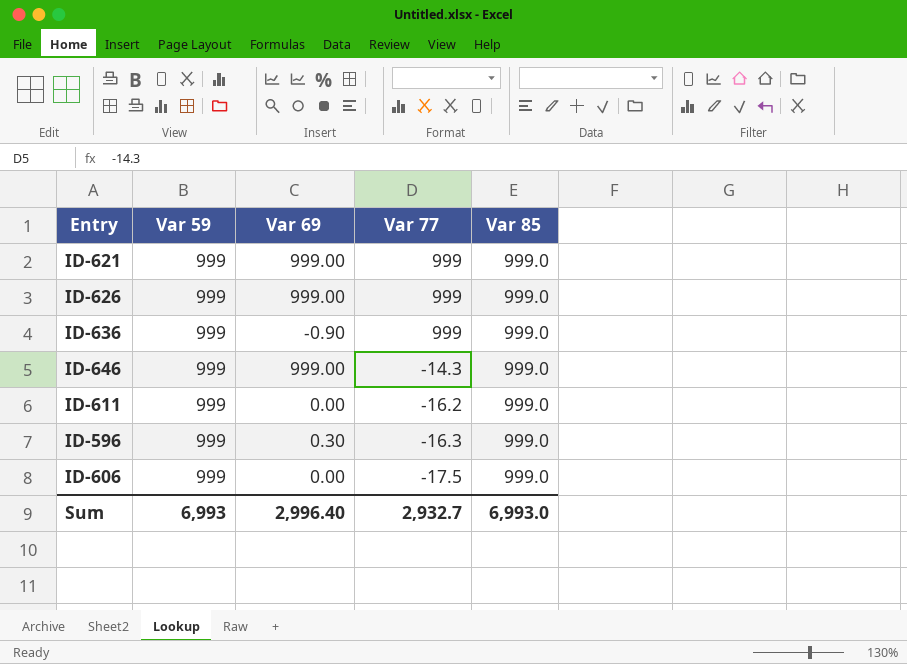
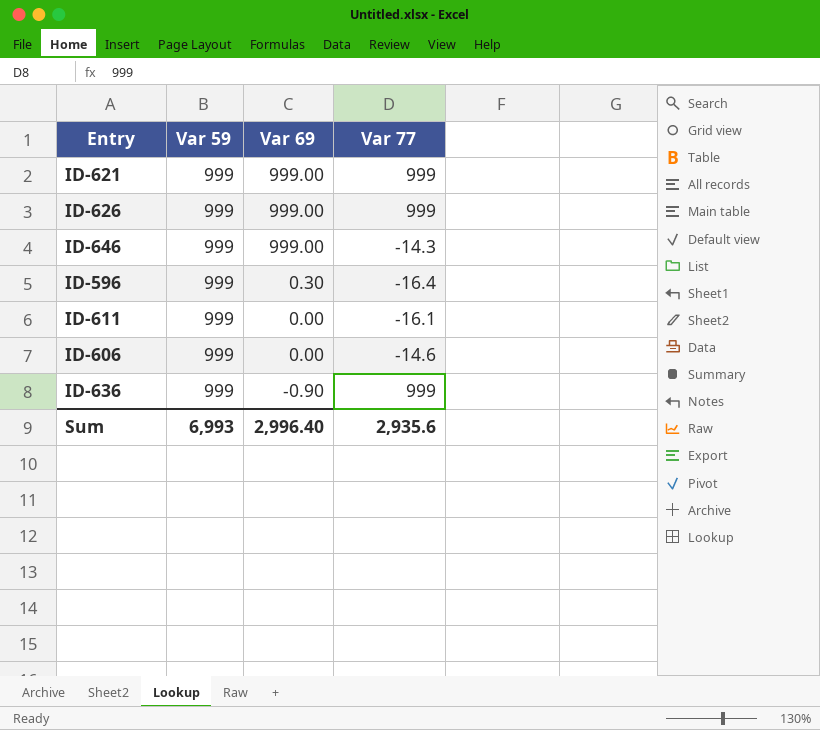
row order: Var 77 descending -> Var 69 descending
column Var 85 | position: 5 -> none
ID-596 | Var 77: -16.3 -> -16.4
ID-611 | Var 77: -16.2 -> -16.1
ID-606 | Var 77: -17.5 -> -14.6
Sum | Var 77: 2,932.7 -> 2,935.6

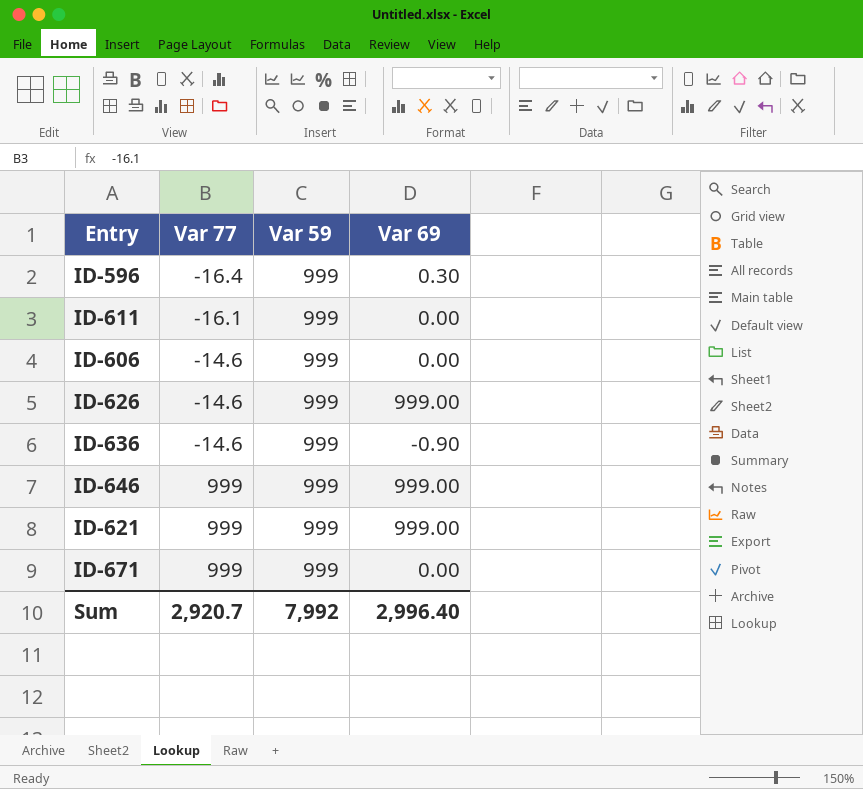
row order: Var 69 descending -> Var 77 ascending
column Var 77 | position: 4 -> 2
ID-626 | Var 77: 999 -> -14.6
ID-636 | Var 77: 999 -> -14.6
ID-646 | Var 77: -14.3 -> 999
row ID-671: none -> 999 | 999 | 0.00
Sum | Var 77: 2,935.6 -> 2,920.7
Sum | Var 59: 6,993 -> 7,992

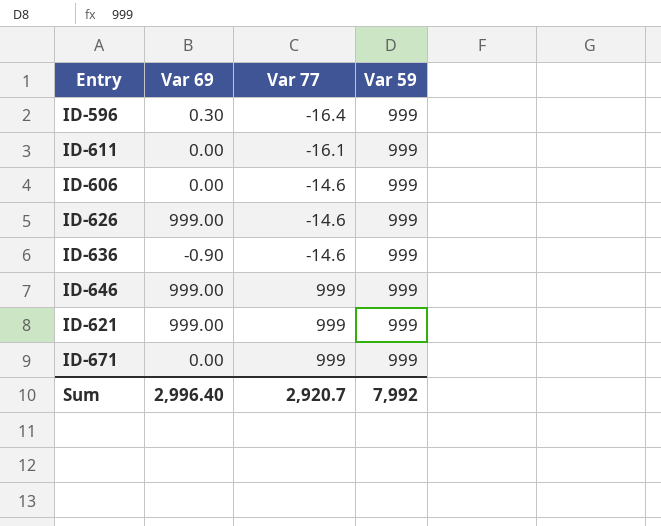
column Var 69 | position: 4 -> 2

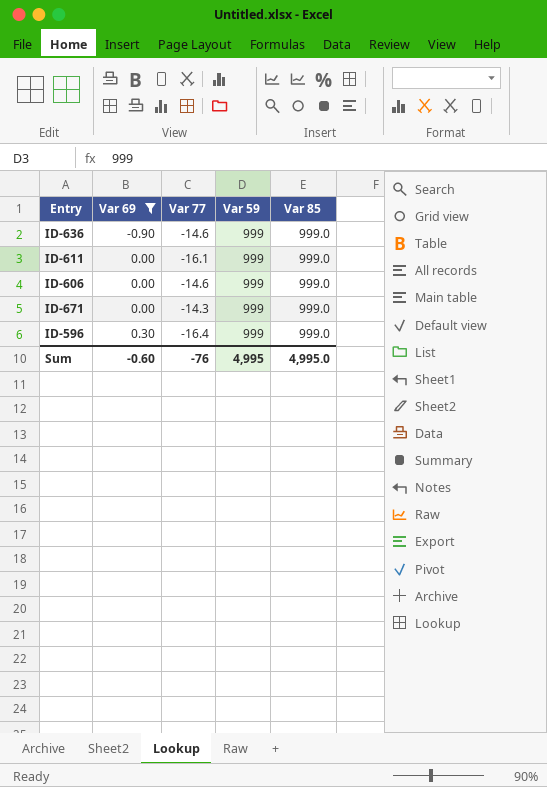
filter: none -> Var 69 != 999.00
row order: Var 77 ascending -> Var 69 ascending
column Var 85 | position: none -> 5
ID-671 | Var 77: 999 -> -14.3
Sum | Var 69: 2,996.40 -> -0.60
Sum | Var 77: 2,920.7 -> -76
Sum | Var 59: 7,992 -> 4,995

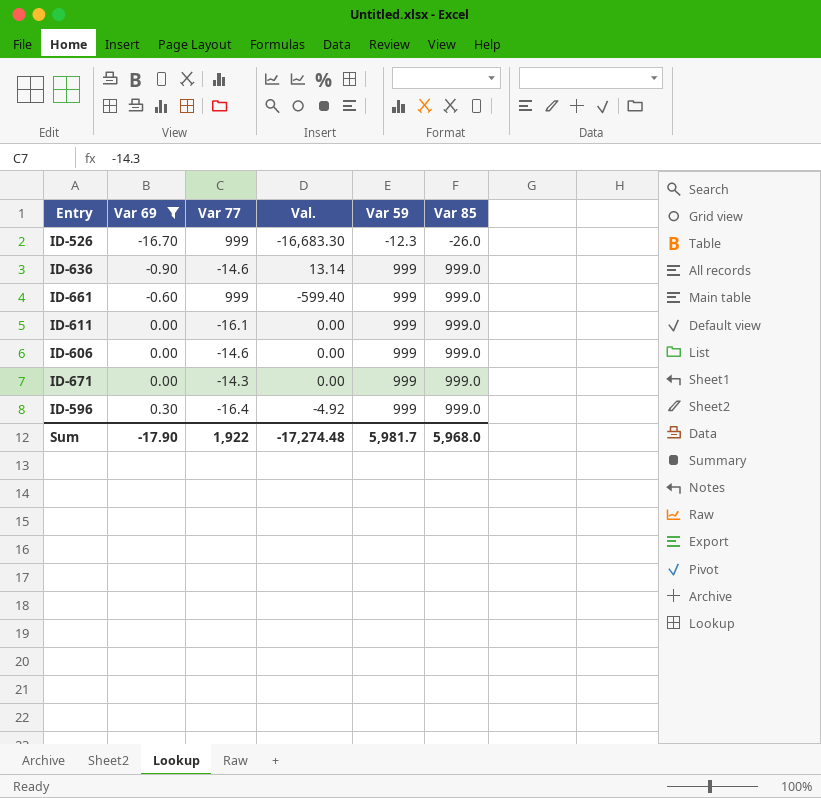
column Val. | formula: none -> [Var 69] * [Var 77]
row ID-526: none -> -16.70 | 999 | -16,683.30 | -12.3 | -26.0
row ID-661: none -> -0.60 | 999 | -599.40 | 999 | 999.0
Sum | Var 69: -0.60 -> -17.90
Sum | Var 77: -76 -> 1,922
Sum | Var 59: 4,995 -> 5,981.7
Sum | Var 85: 4,995.0 -> 5,968.0

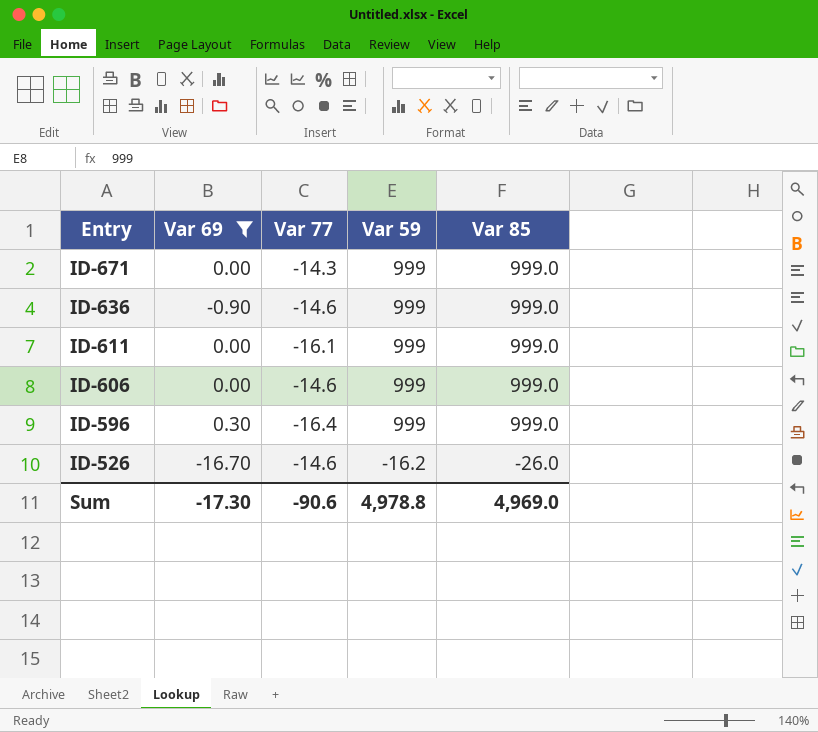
row order: Var 69 ascending -> Entry descending
column Val. | formula: [Var 69] * [Var 77] -> none
row ID-661: -0.60 | 999 | -599.40 | 999 | 999.0 -> none
ID-526 | Var 77: 999 -> -14.6
ID-526 | Var 59: -12.3 -> -16.2
Sum | Var 69: -17.90 -> -17.30
Sum | Var 77: 1,922 -> -90.6
Sum | Var 59: 5,981.7 -> 4,978.8
Sum | Var 85: 5,968.0 -> 4,969.0

